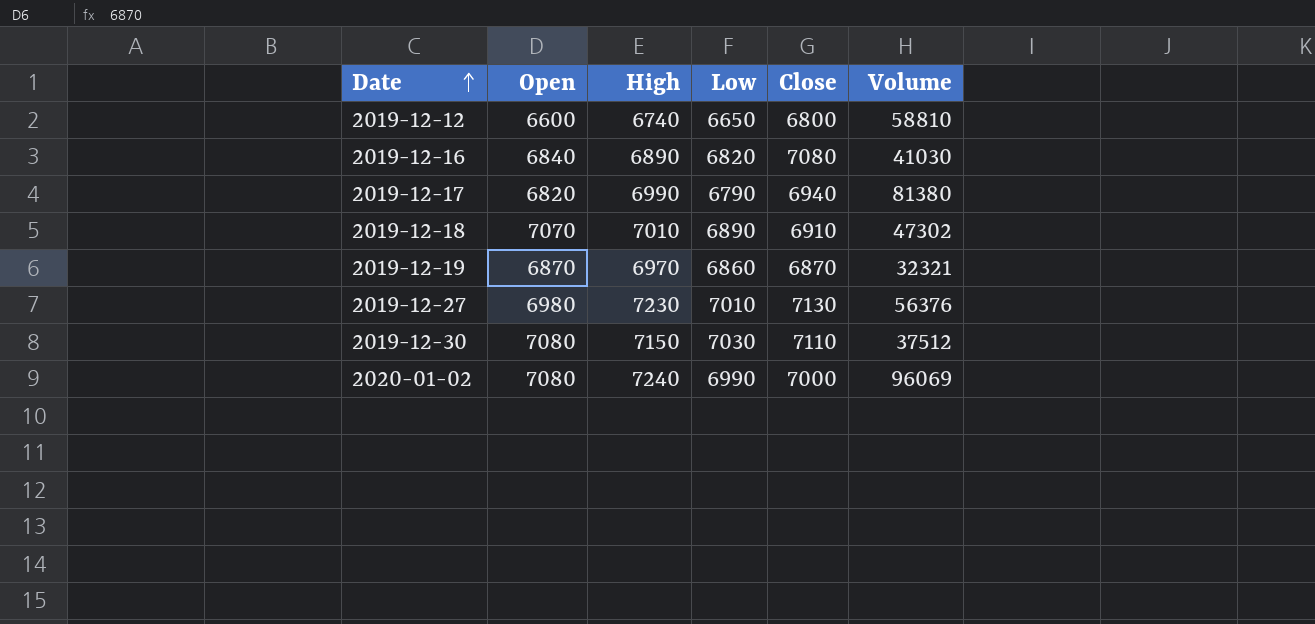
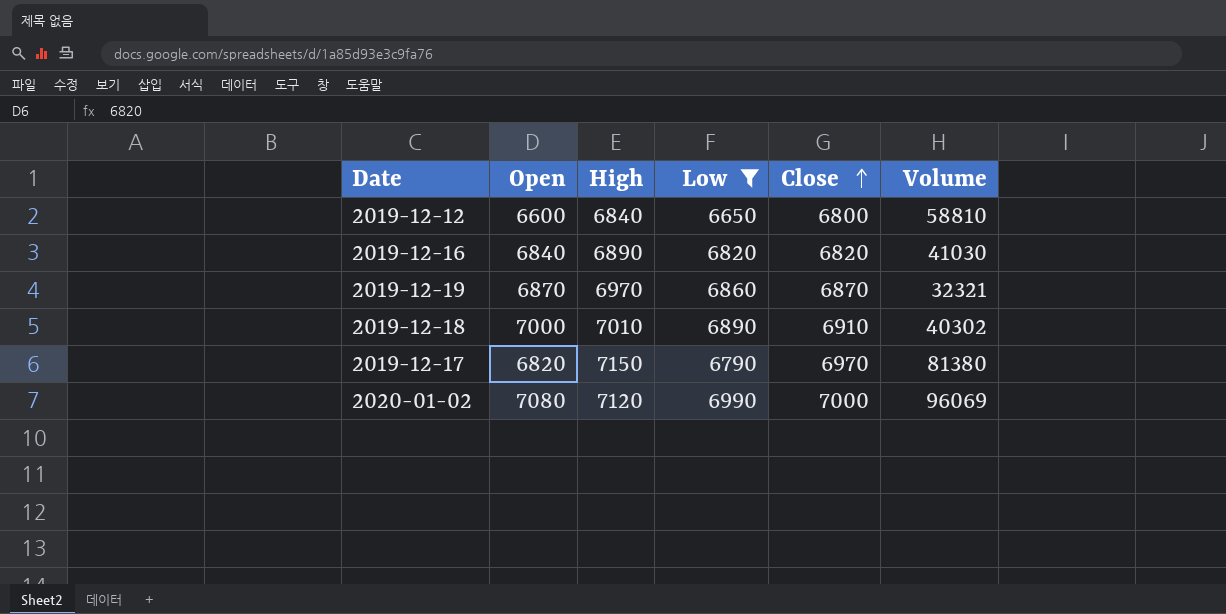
filter: none -> Low <= 6990
row order: Date ascending -> Close ascending
2019-12-12 | High: 6740 -> 6840
2019-12-16 | Close: 7080 -> 6820
2019-12-18 | Open: 7070 -> 7000
2019-12-18 | Volume: 47302 -> 40302
2019-12-17 | High: 6990 -> 7150
2019-12-17 | Close: 6940 -> 6970
2020-01-02 | High: 7240 -> 7120

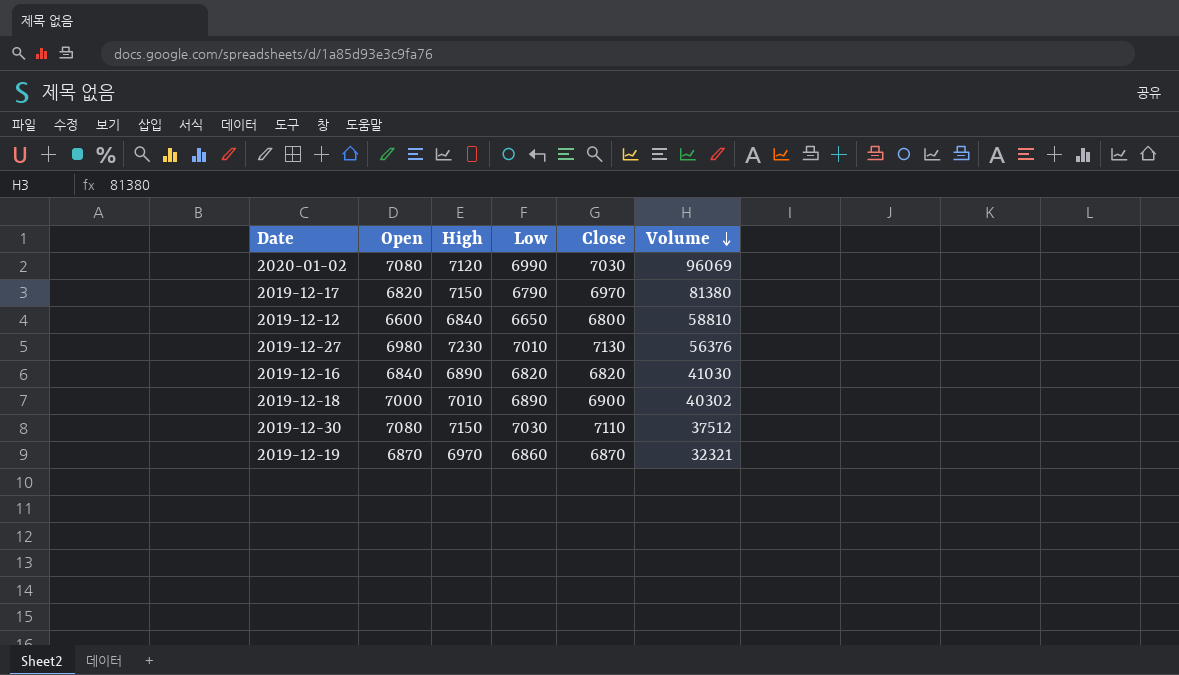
filter: Low <= 6990 -> none
row order: Close ascending -> Volume descending
2020-01-02 | Close: 7000 -> 7030
2019-12-18 | Close: 6910 -> 6900

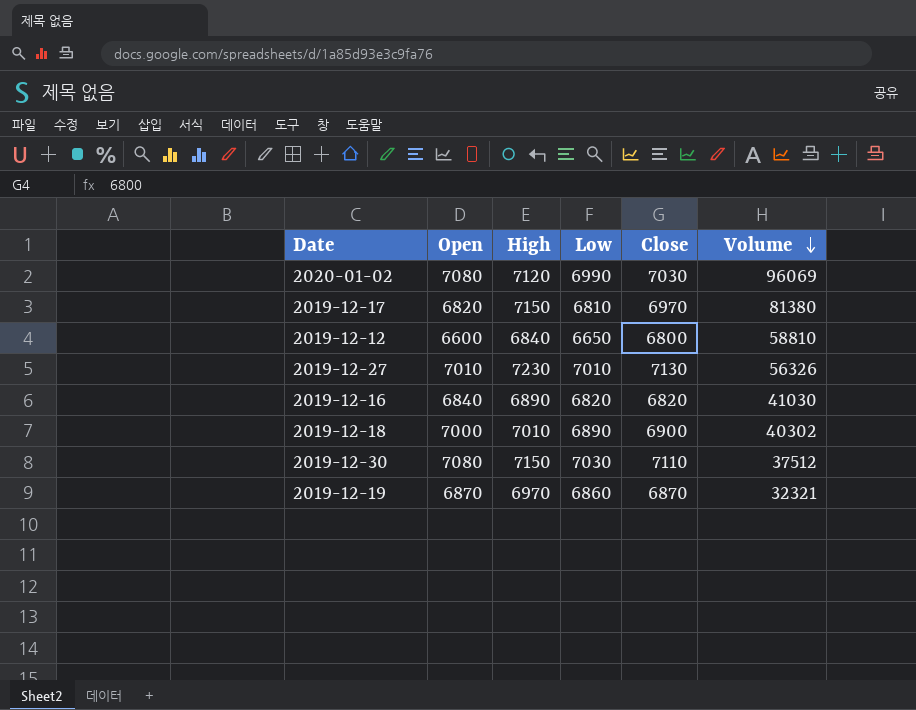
2019-12-17 | Low: 6790 -> 6810
2019-12-27 | Open: 6980 -> 7010
2019-12-27 | Volume: 56376 -> 56326

